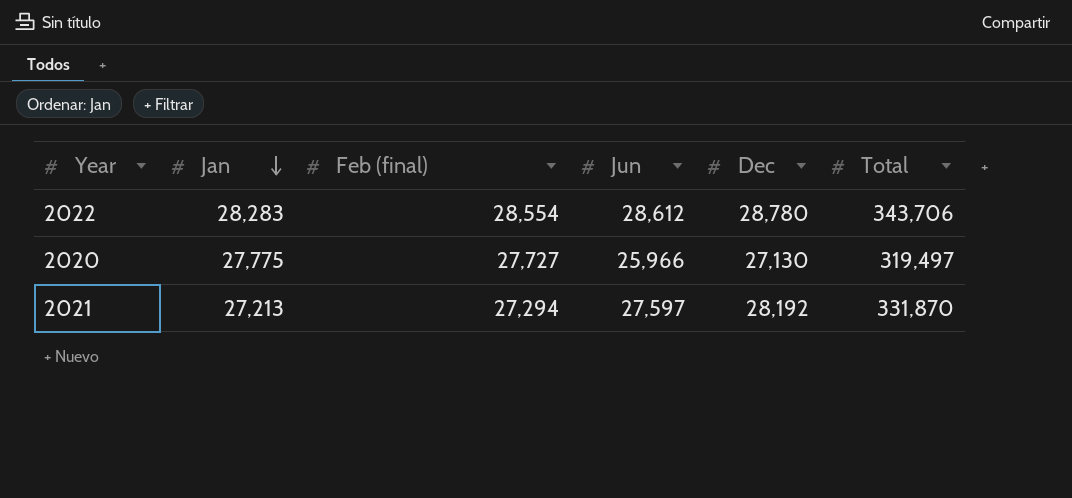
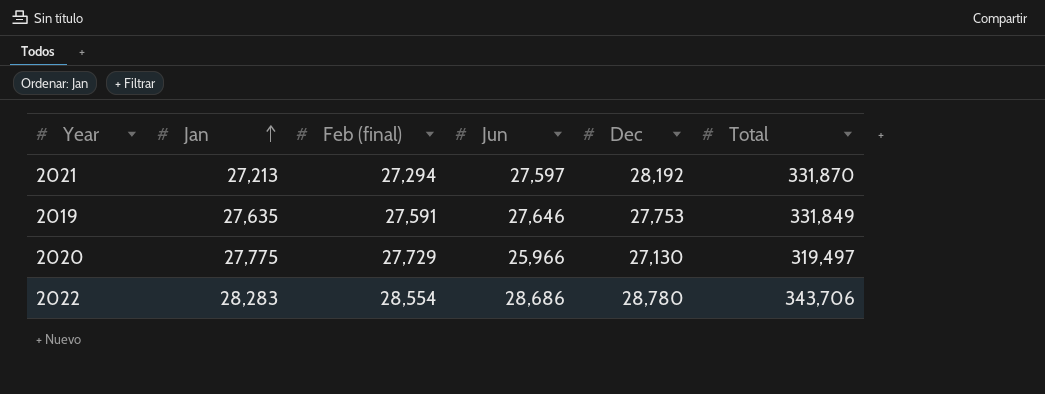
row order: Jan descending -> Jan ascending
row 2019: none -> 27,635 | 27,591 | 27,646 | 27,753 | 331,849
2020 | Feb (final): 27,727 -> 27,729
2022 | Jun: 28,612 -> 28,686

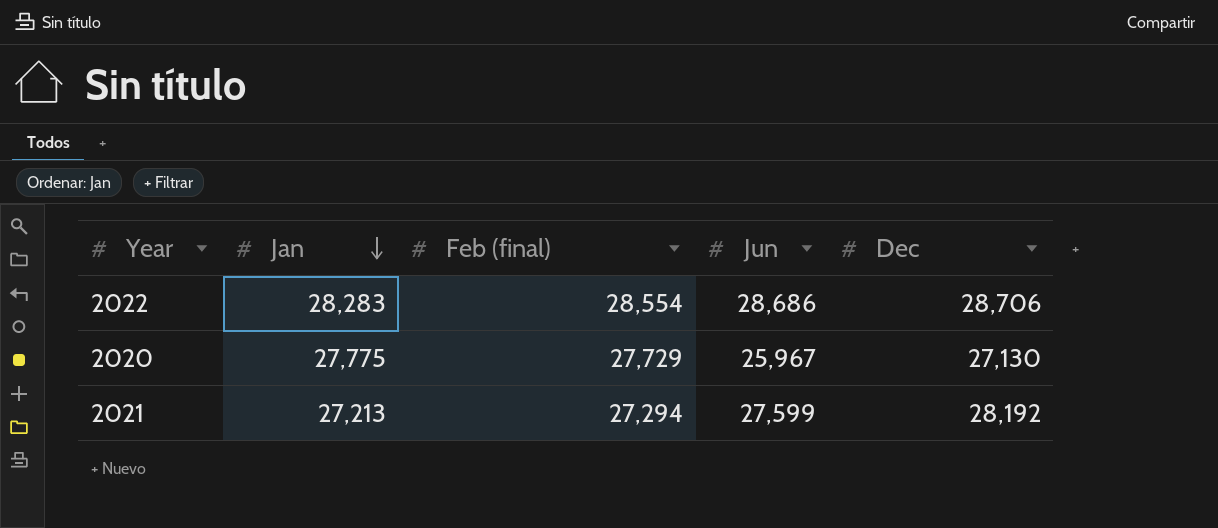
row order: Jan ascending -> Jan descending
column Total | position: 6 -> none
row 2019: 27,635 | 27,591 | 27,646 | 27,753 | 331,849 -> none
2022 | Dec: 28,780 -> 28,706
2020 | Jun: 25,966 -> 25,967
2021 | Jun: 27,597 -> 27,599

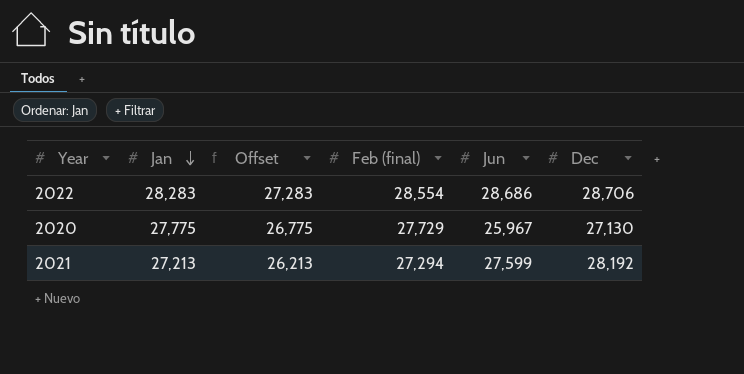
column Offset | formula: none -> [Jan] - 1000

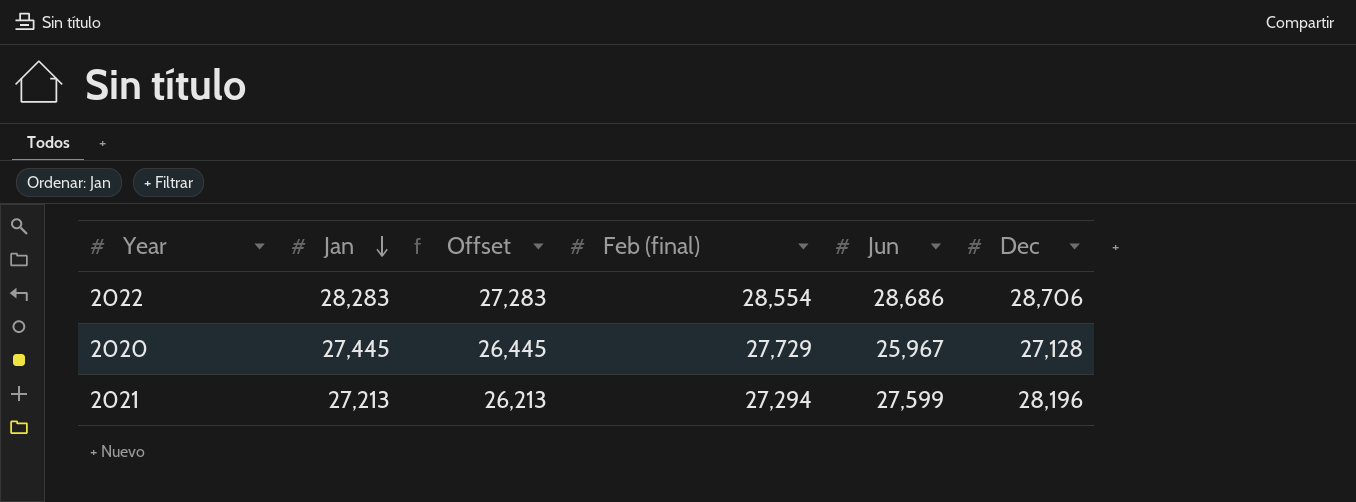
2020 | Jan: 27,775 -> 27,445
2020 | Offset: 26,775 -> 26,445
2020 | Dec: 27,130 -> 27,128
2021 | Dec: 28,192 -> 28,196

